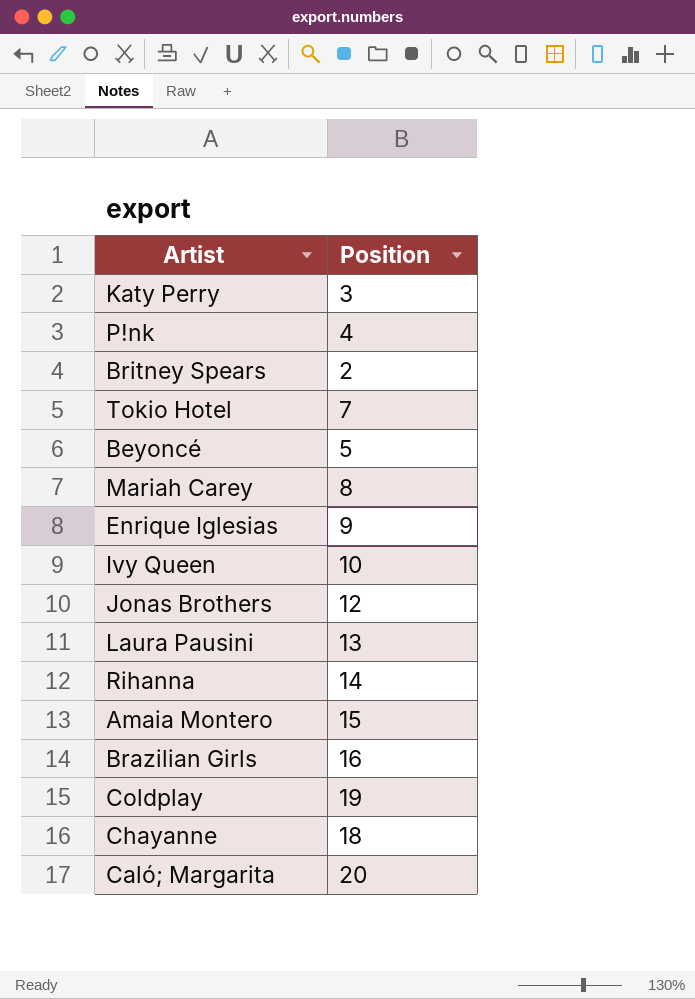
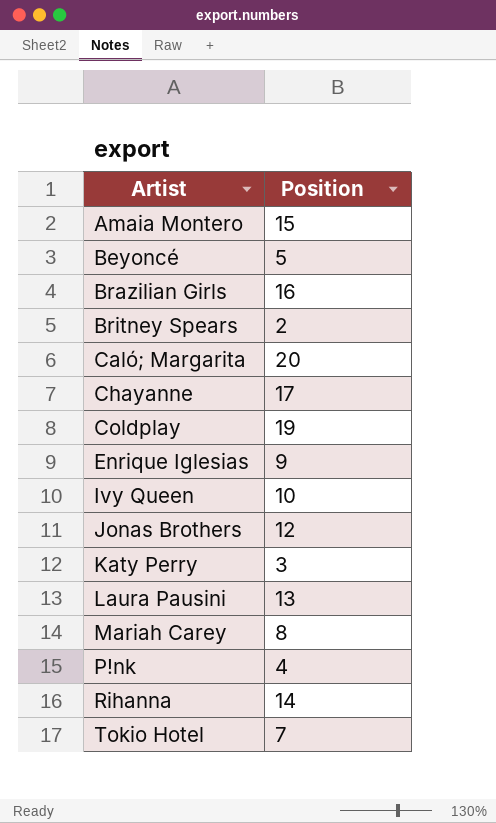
row order: none -> Artist ascending
Chayanne | Position: 18 -> 17

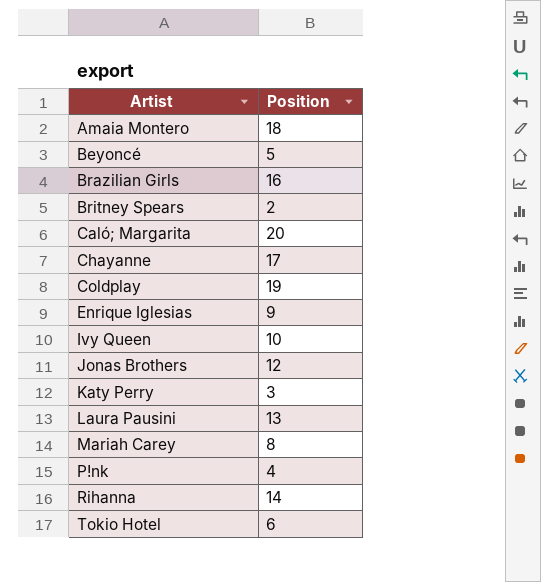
Amaia Montero | Position: 15 -> 18
Tokio Hotel | Position: 7 -> 6

